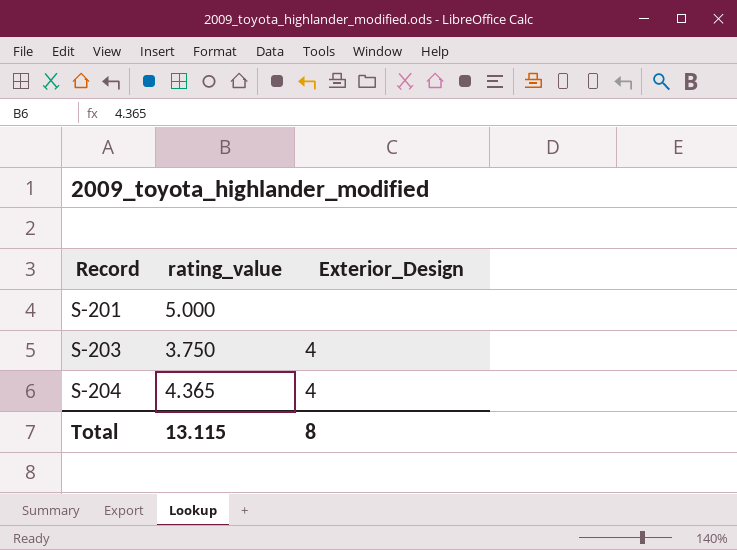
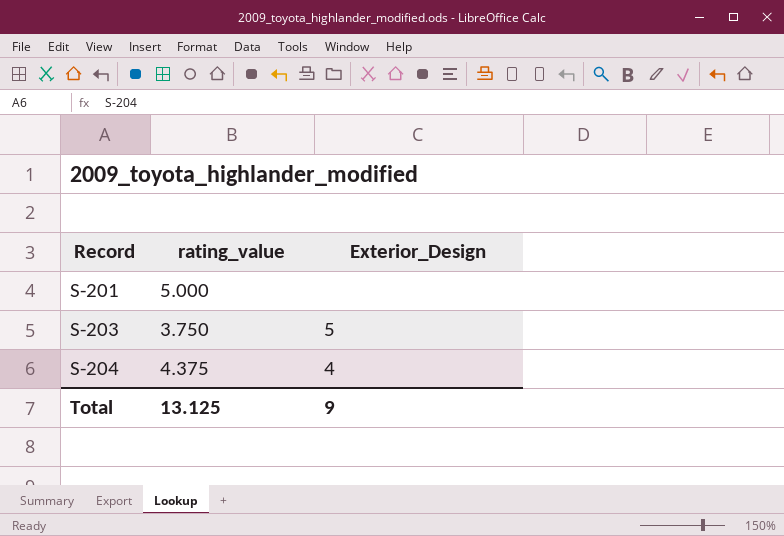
S-203 | Exterior_Design: 4 -> 5
S-204 | rating_value: 4.365 -> 4.375
Total | rating_value: 13.115 -> 13.125
Total | Exterior_Design: 8 -> 9

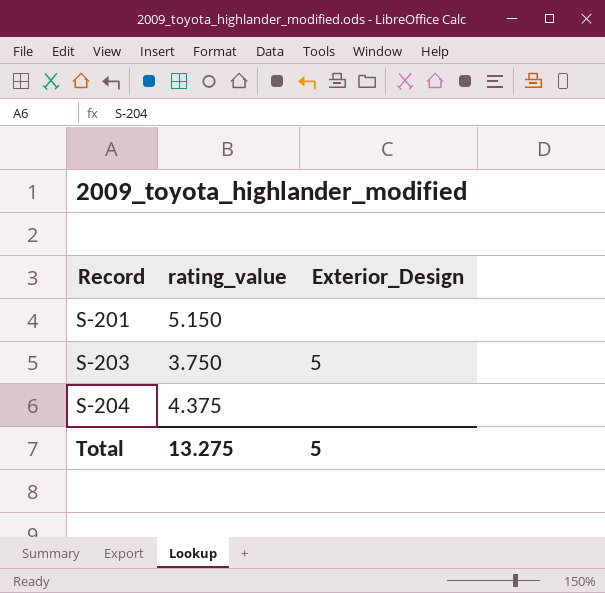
S-201 | rating_value: 5.000 -> 5.150
S-204 | Exterior_Design: 4 -> none
Total | rating_value: 13.125 -> 13.275
Total | Exterior_Design: 9 -> 5

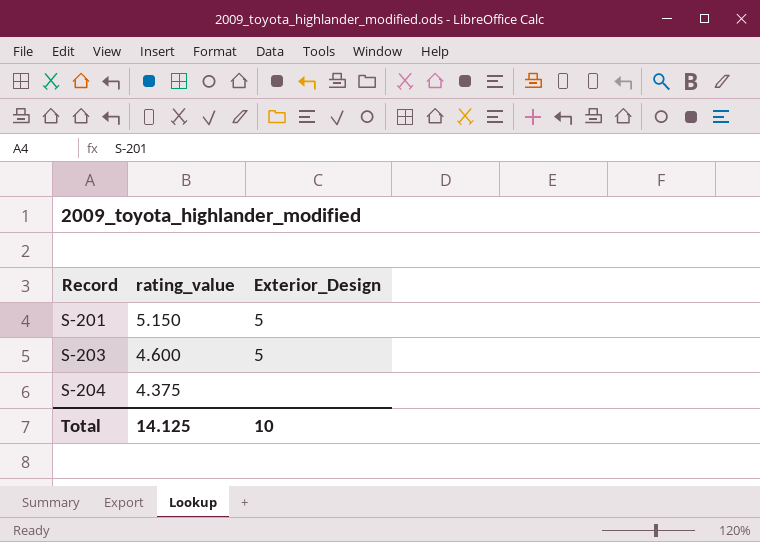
S-201 | Exterior_Design: none -> 5
S-203 | rating_value: 3.750 -> 4.600
Total | rating_value: 13.275 -> 14.125
Total | Exterior_Design: 5 -> 10

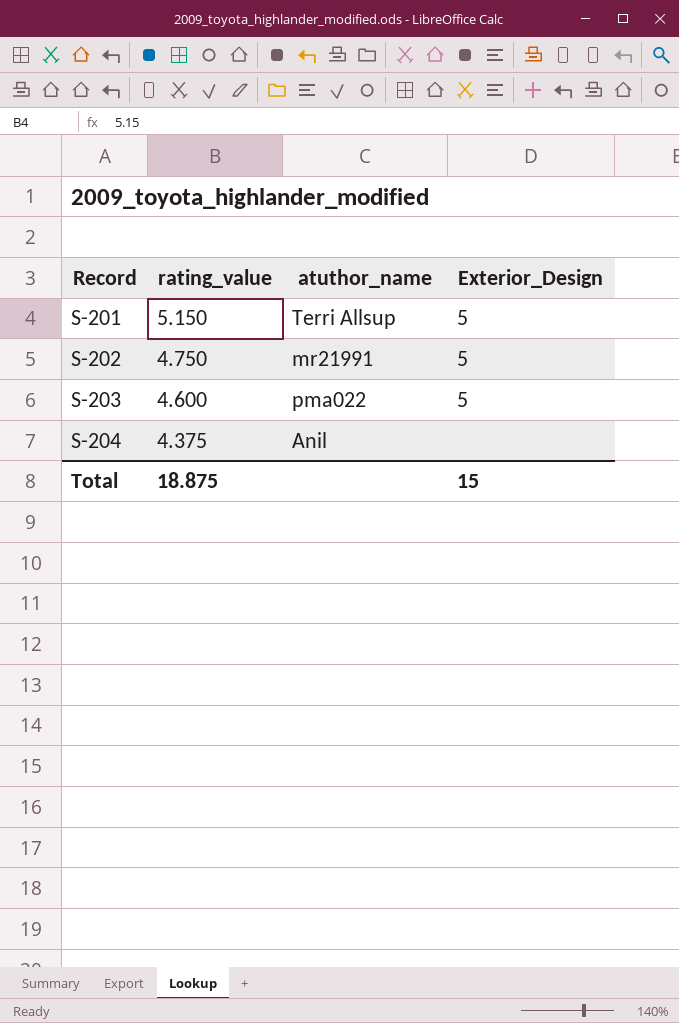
column atuthor_name | position: none -> 3
row S-202: none -> 4.750 | mr21991 | 5
Total | rating_value: 14.125 -> 18.875
Total | Exterior_Design: 10 -> 15

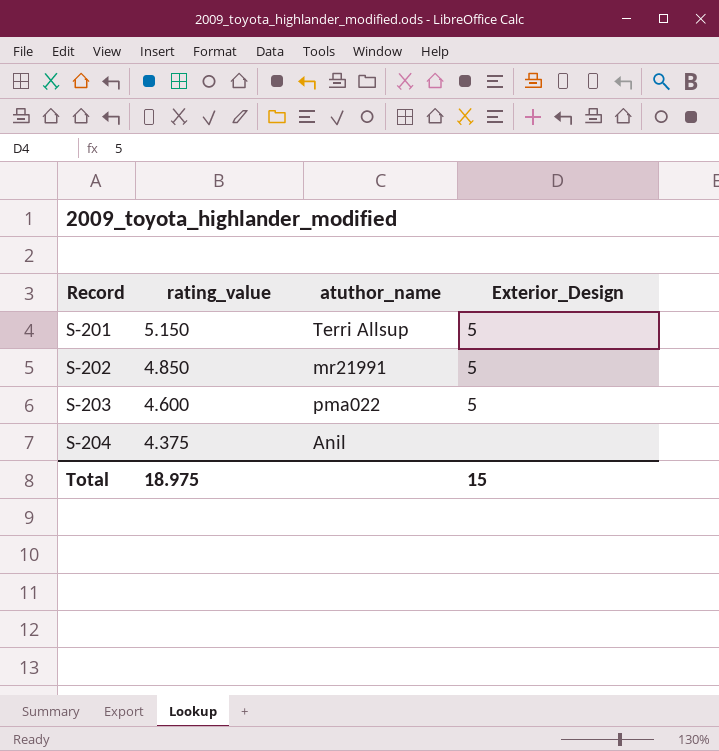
S-202 | rating_value: 4.750 -> 4.850
Total | rating_value: 18.875 -> 18.975

